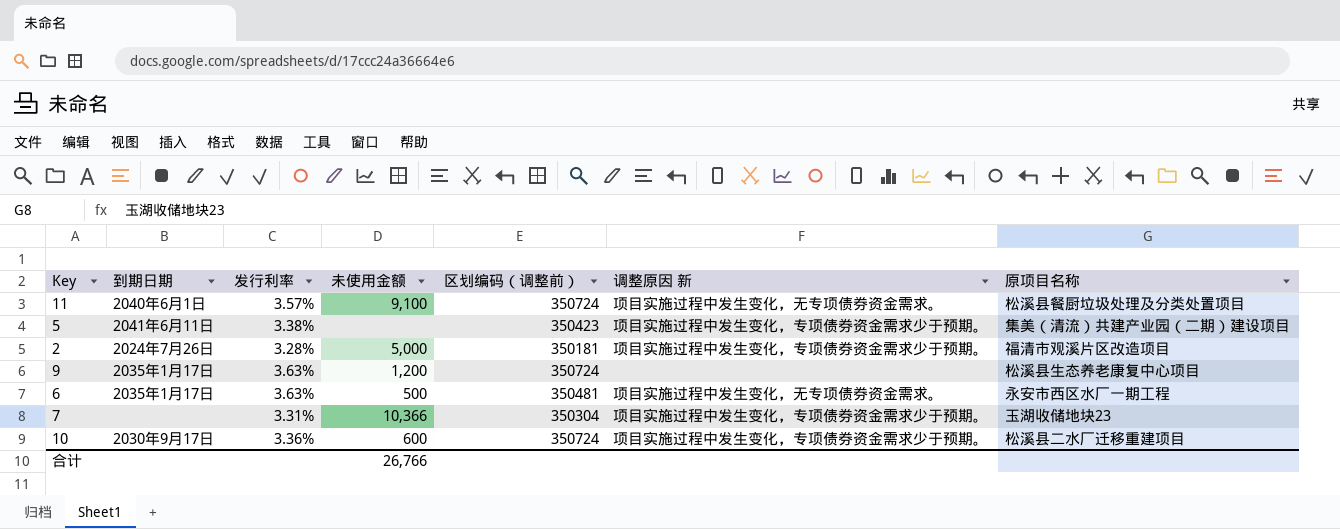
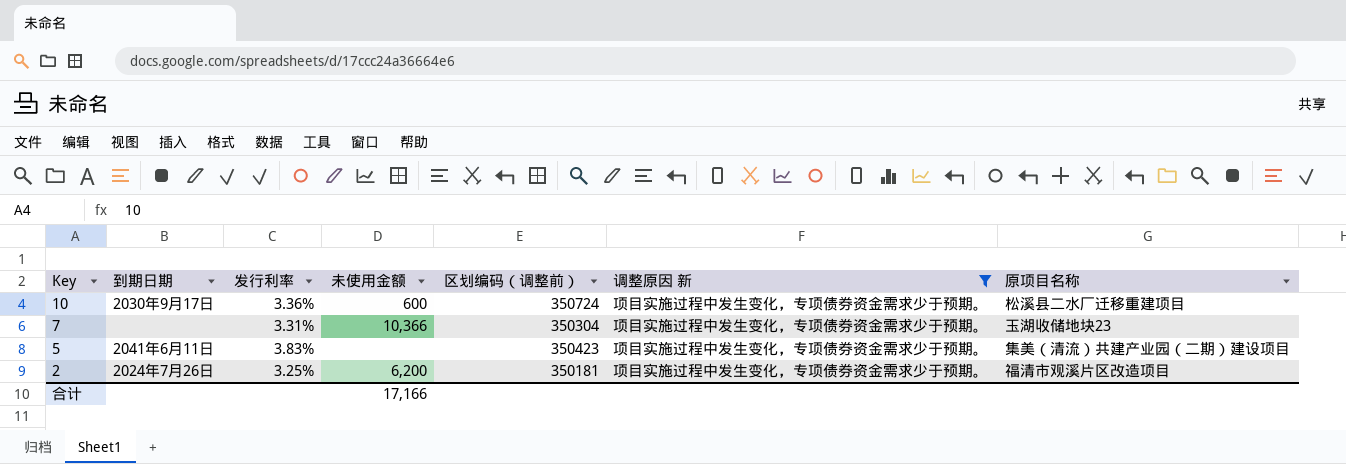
filter: none -> 调整原因 新 = 项目实施过程中发生变化，专项债券资金需求少于预期。
row order: none -> Key descending
5 | 发行利率: 3.38% -> 3.83%
2 | 发行利率: 3.28% -> 3.25%
2 | 未使用金额: 5,000 -> 6,200
合计 | 未使用金额: 26,766 -> 17,166

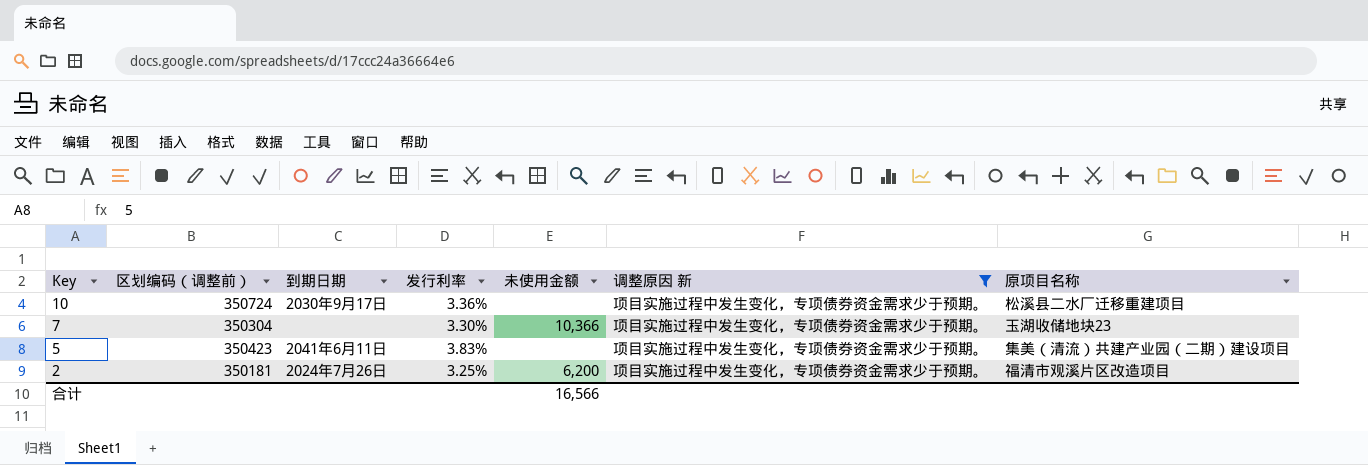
column 区划编码（调整前） | position: 5 -> 2
10 | 未使用金额: 600 -> none
7 | 发行利率: 3.31% -> 3.30%
合计 | 未使用金额: 17,166 -> 16,566

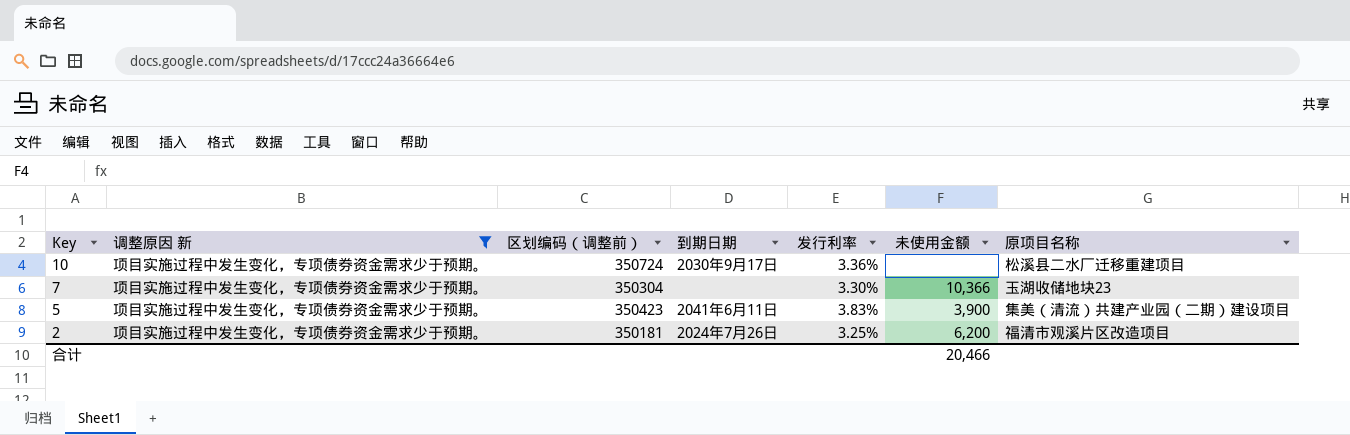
column 调整原因 新 | position: 6 -> 2
5 | 未使用金额: none -> 3,900
合计 | 未使用金额: 16,566 -> 20,466

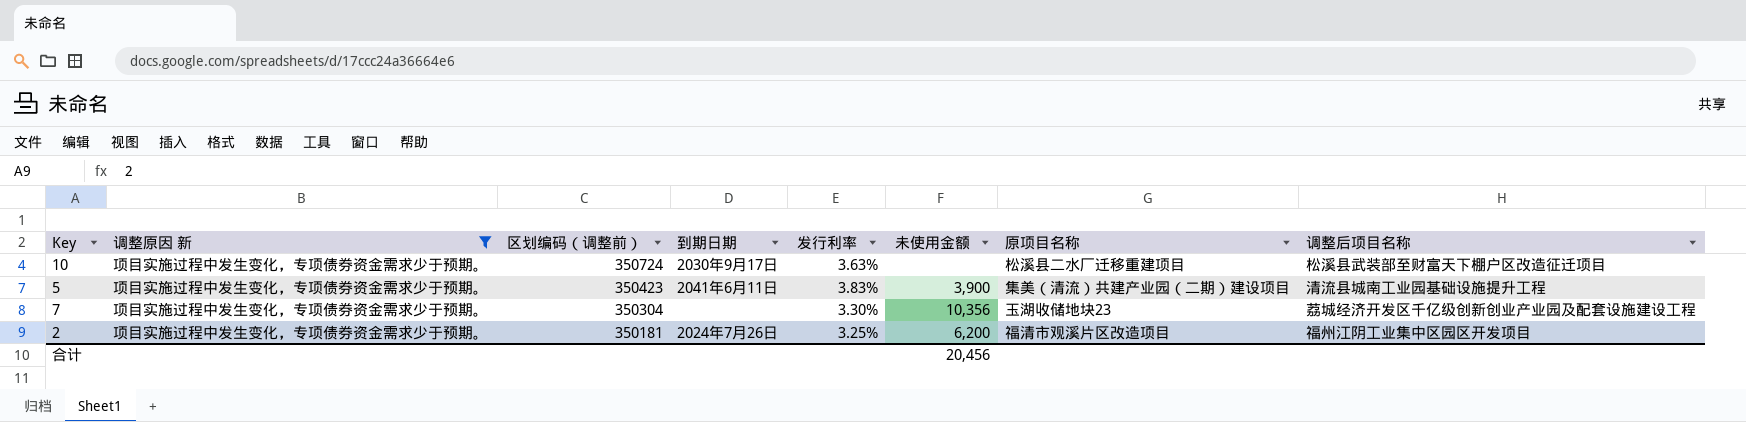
row order: Key descending -> 区划编码（调整前） descending
column 调整后项目名称 | position: none -> 8
10 | 发行利率: 3.36% -> 3.63%
7 | 未使用金额: 10,366 -> 10,356
合计 | 未使用金额: 20,466 -> 20,456

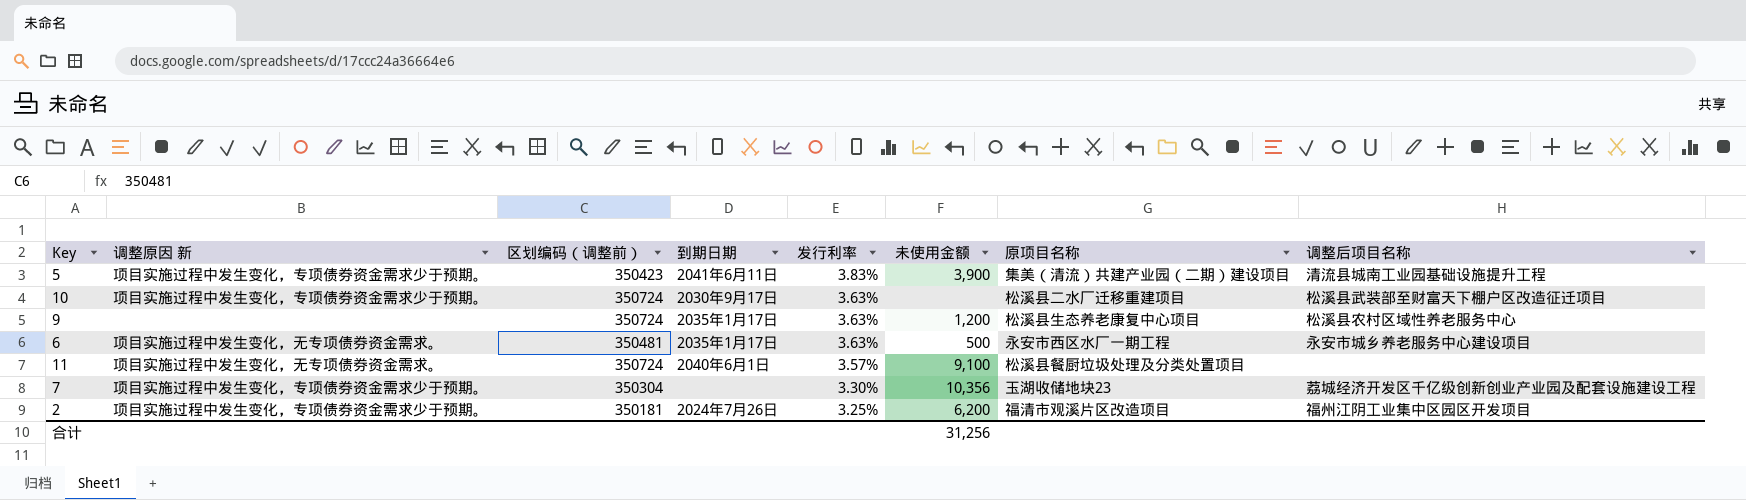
filter: 调整原因 新 = 项目实施过程中发生变化，专项债券资金需求少于预期。 -> none
row order: 区划编码（调整前） descending -> 发行利率 descending
合计 | 未使用金额: 20,456 -> 31,256

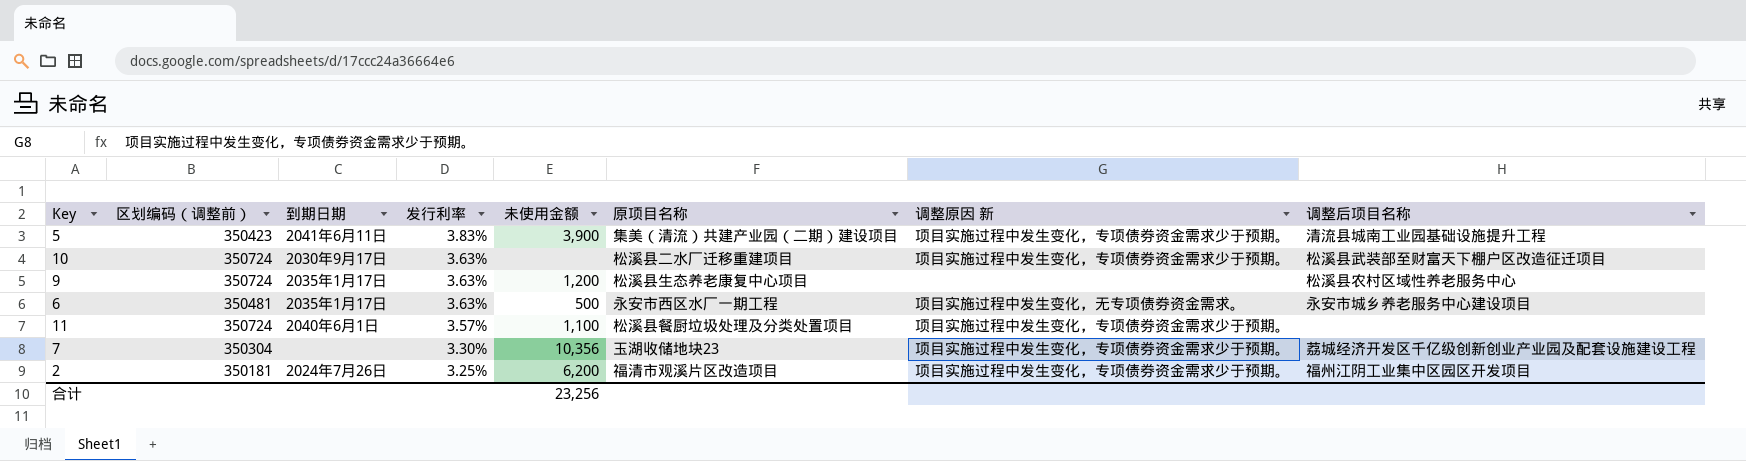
column 调整原因 新 | position: 2 -> 7
11 | 未使用金额: 9,100 -> 1,100
11 | 调整原因 新: 项目实施过程中发生变化，无专项债券资金需求。 -> 项目实施过程中发生变化，专项债券资金需求少于预期。
合计 | 未使用金额: 31,256 -> 23,256

